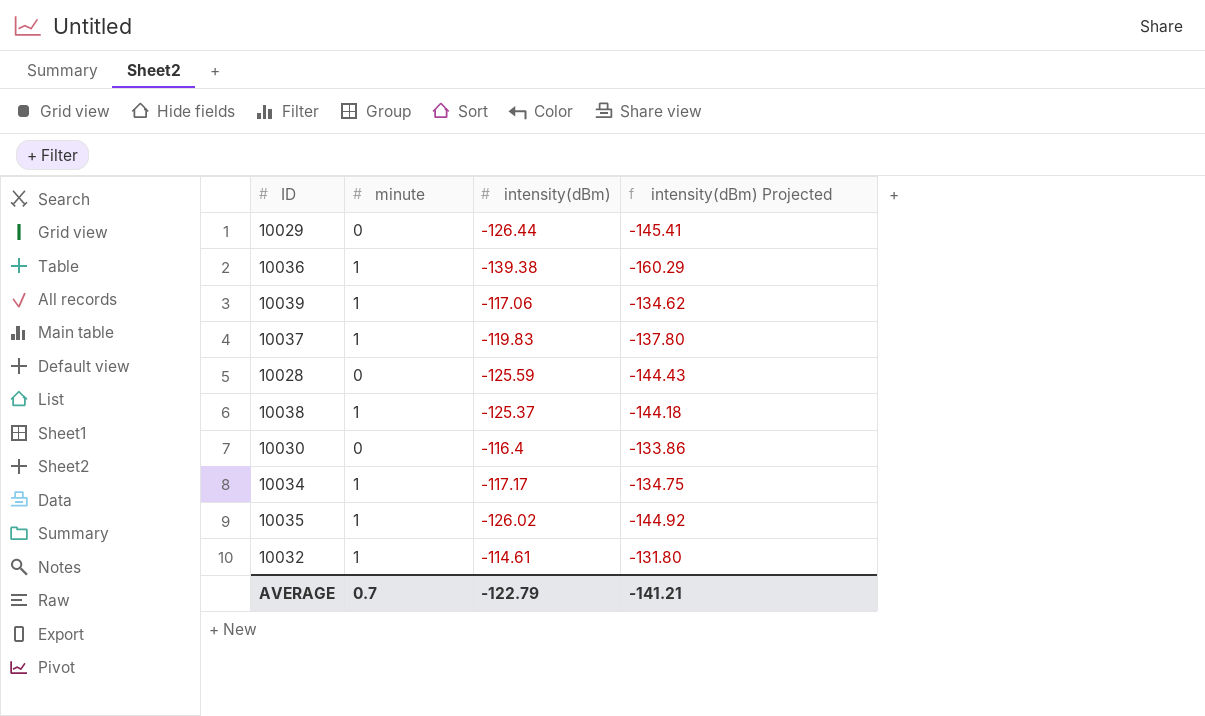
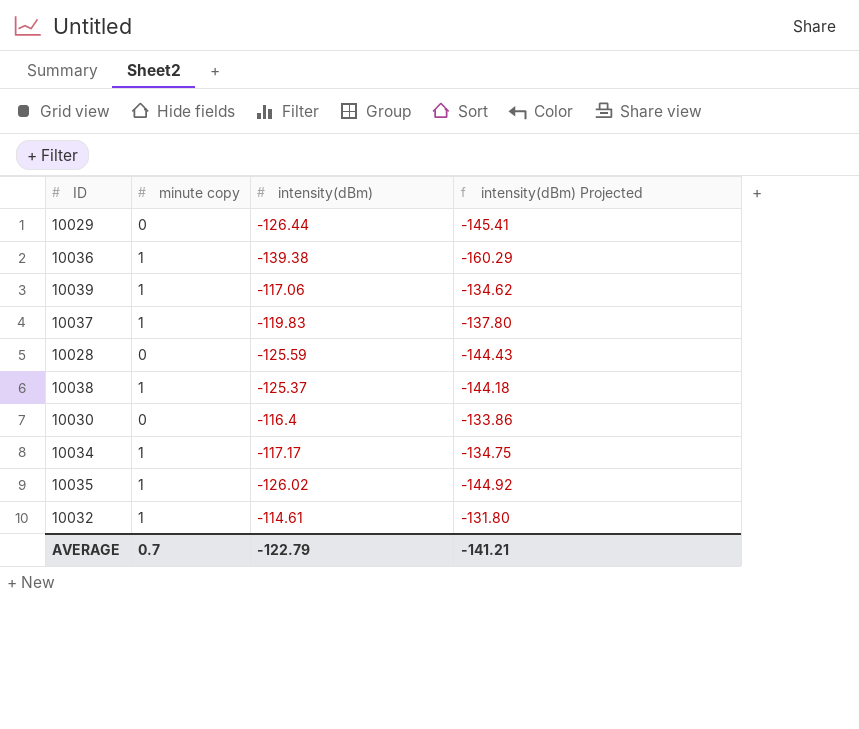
column name: minute -> minute copy

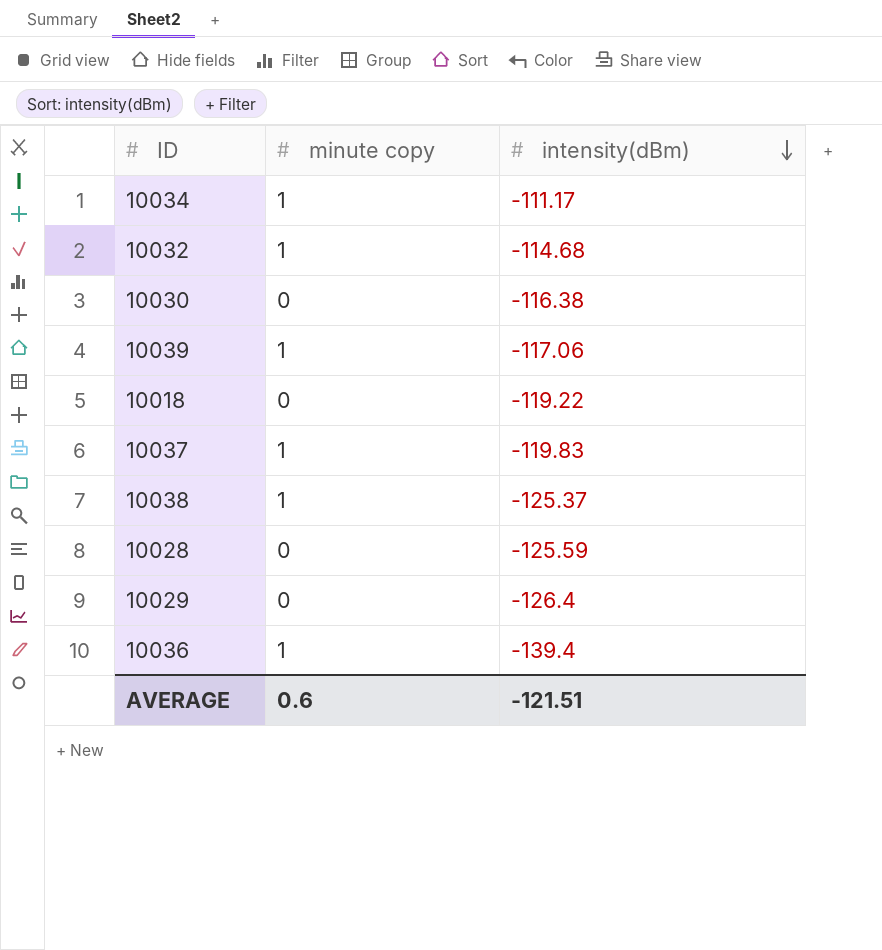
row order: none -> intensity(dBm) descending
column intensity(dBm) Projected | formula: [intensity(dBm)] * 1.15 -> none
row 10035: 1 | -126.02 | -144.92 -> none
10034 | intensity(dBm): -117.17 -> -111.17
10032 | intensity(dBm): -114.61 -> -114.68
10030 | intensity(dBm): -116.4 -> -116.38
row 10018: none -> 0 | -119.22
10029 | intensity(dBm): -126.44 -> -126.4
10036 | intensity(dBm): -139.38 -> -139.4
AVERAGE | minute copy: 0.7 -> 0.6
AVERAGE | intensity(dBm): -122.79 -> -121.51

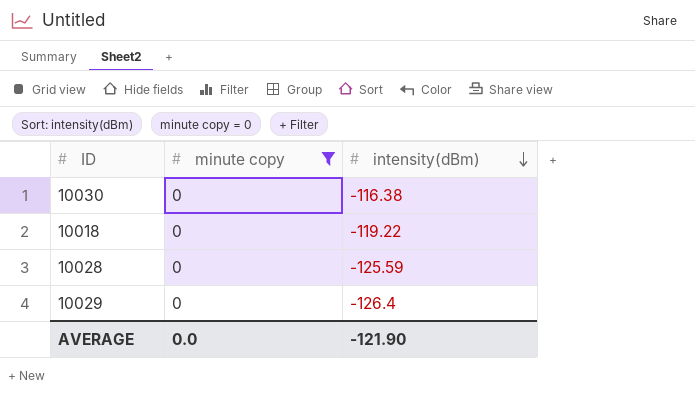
filter: none -> minute copy = 0
AVERAGE | minute copy: 0.6 -> 0.0
AVERAGE | intensity(dBm): -121.51 -> -121.90

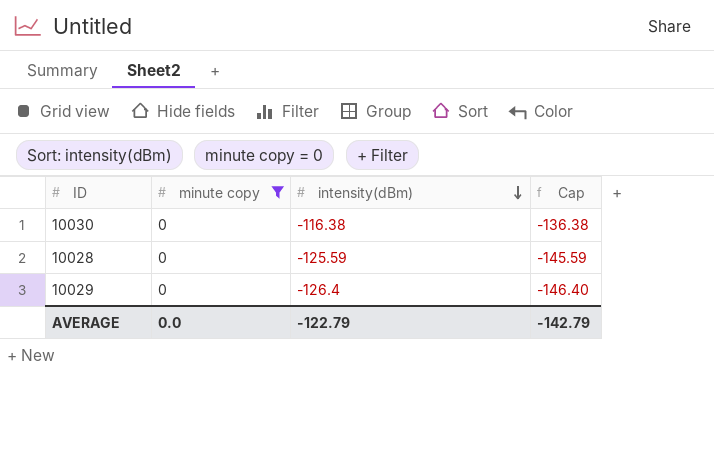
column Cap | formula: none -> [intensity(dBm)] - 20
row 10018: 0 | -119.22 -> none
AVERAGE | intensity(dBm): -121.90 -> -122.79

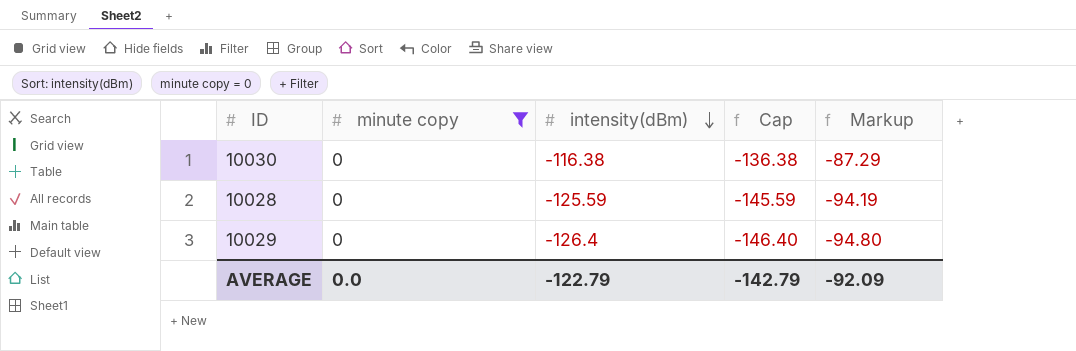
column Markup | formula: none -> [intensity(dBm)] * 0.75

